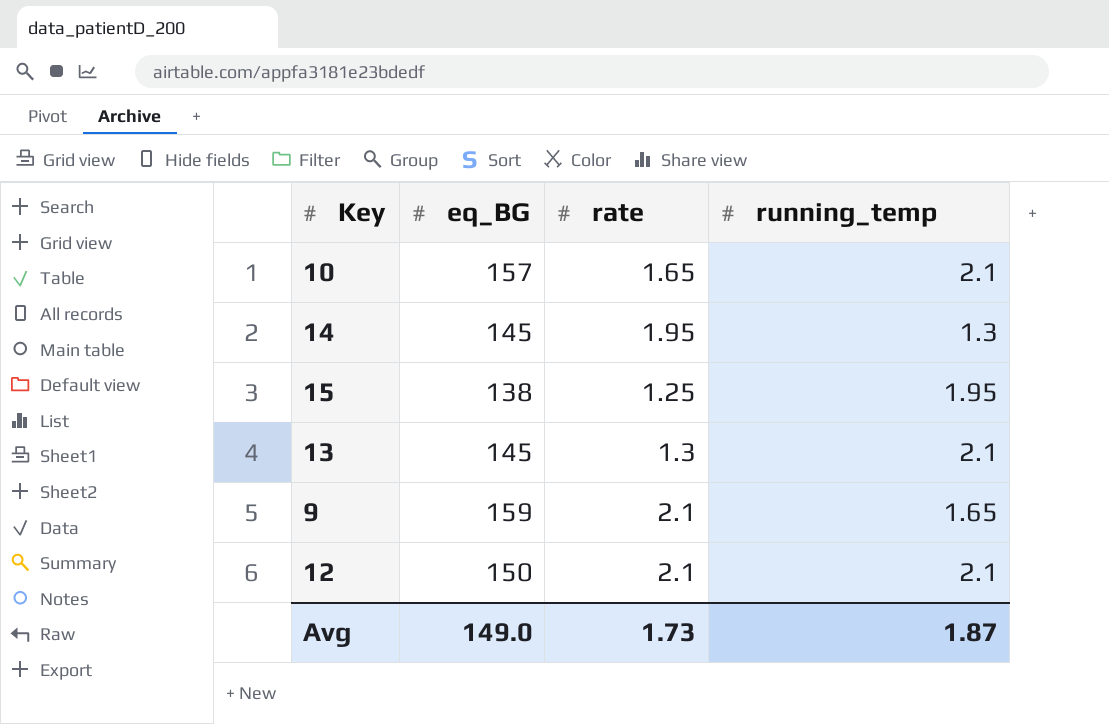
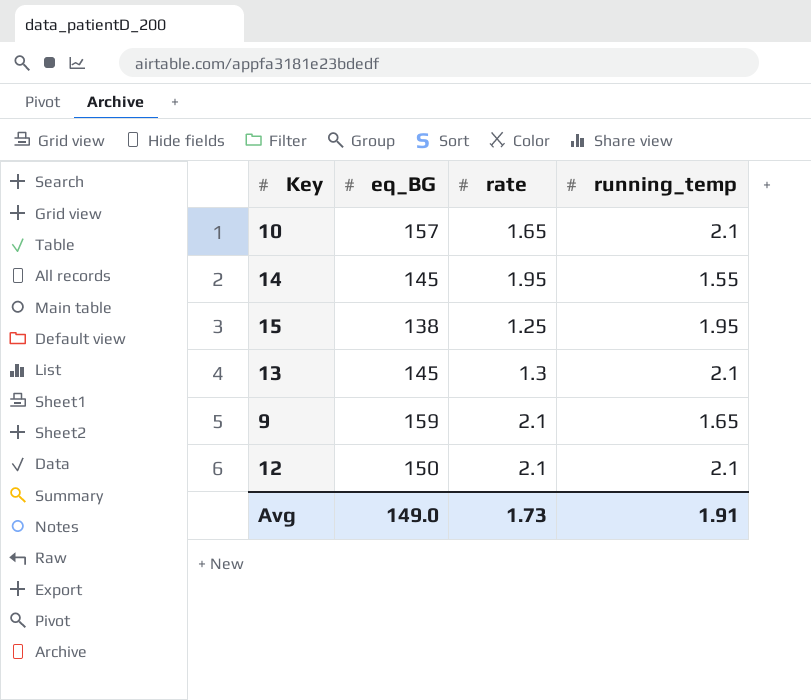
14 | running_temp: 1.3 -> 1.55
Avg | running_temp: 1.87 -> 1.91

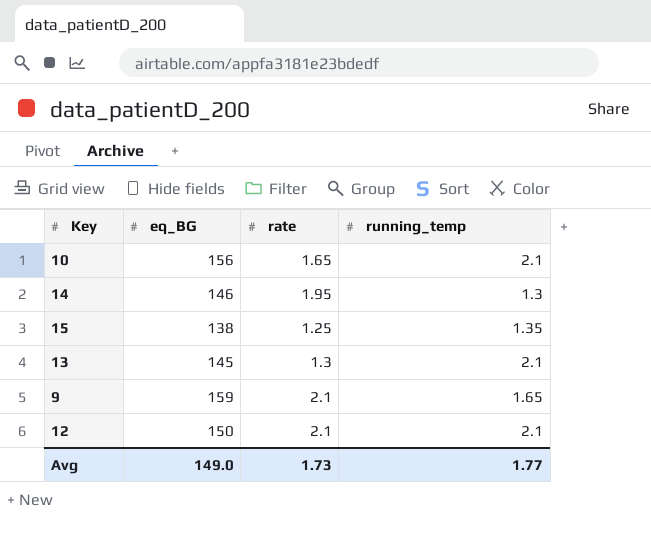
10 | eq_BG: 157 -> 156
14 | eq_BG: 145 -> 146
14 | running_temp: 1.55 -> 1.3
15 | running_temp: 1.95 -> 1.35
Avg | running_temp: 1.91 -> 1.77

